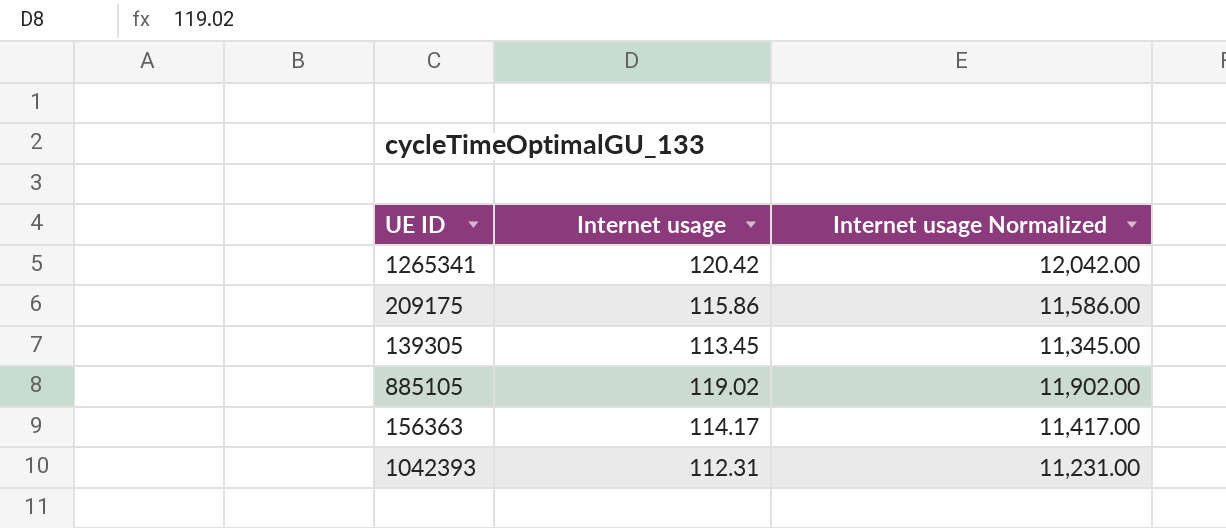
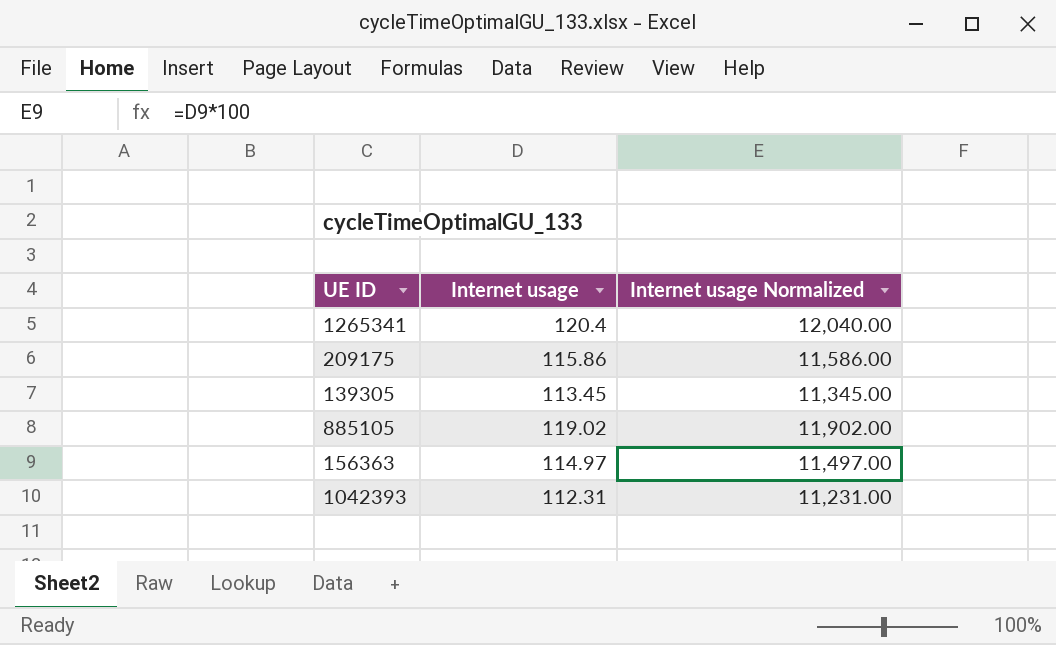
1265341 | Internet usage: 120.42 -> 120.4
1265341 | Internet usage Normalized: 12,042.00 -> 12,040.00
156363 | Internet usage: 114.17 -> 114.97
156363 | Internet usage Normalized: 11,417.00 -> 11,497.00

